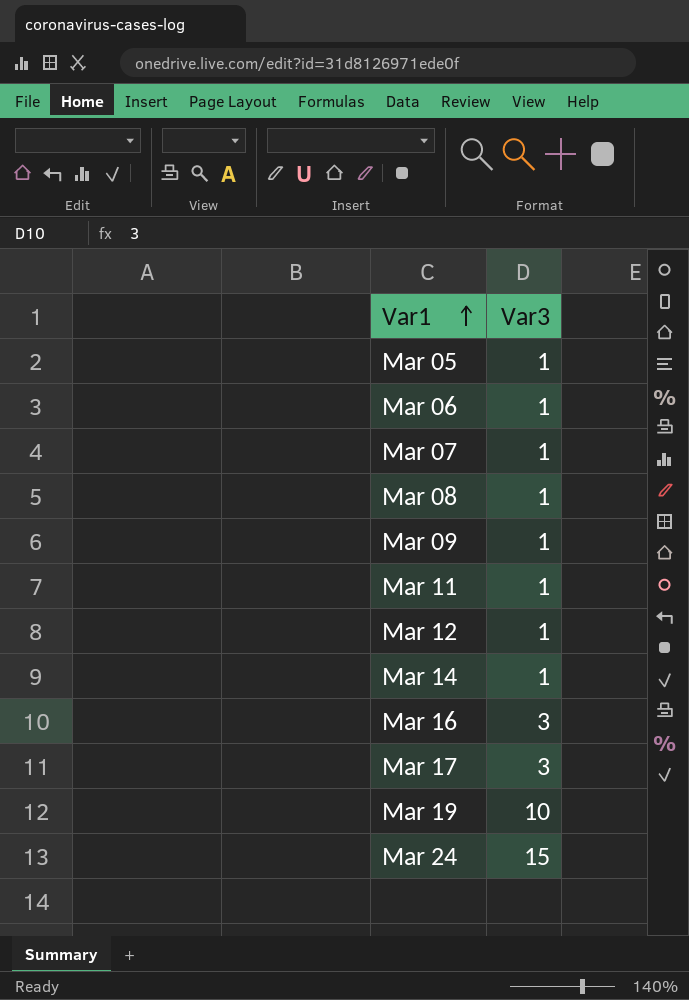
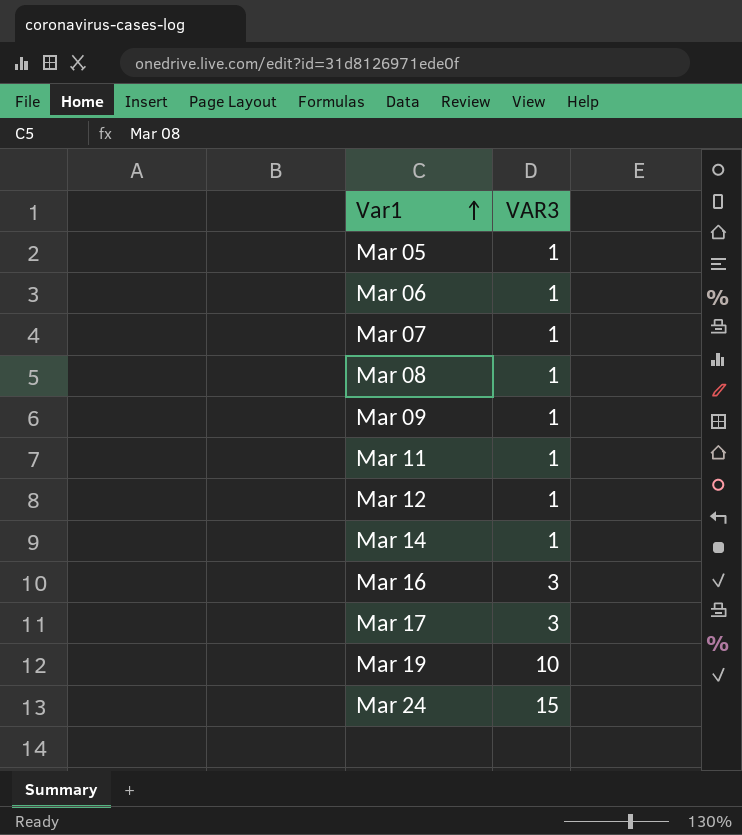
column name: Var3 -> VAR3

